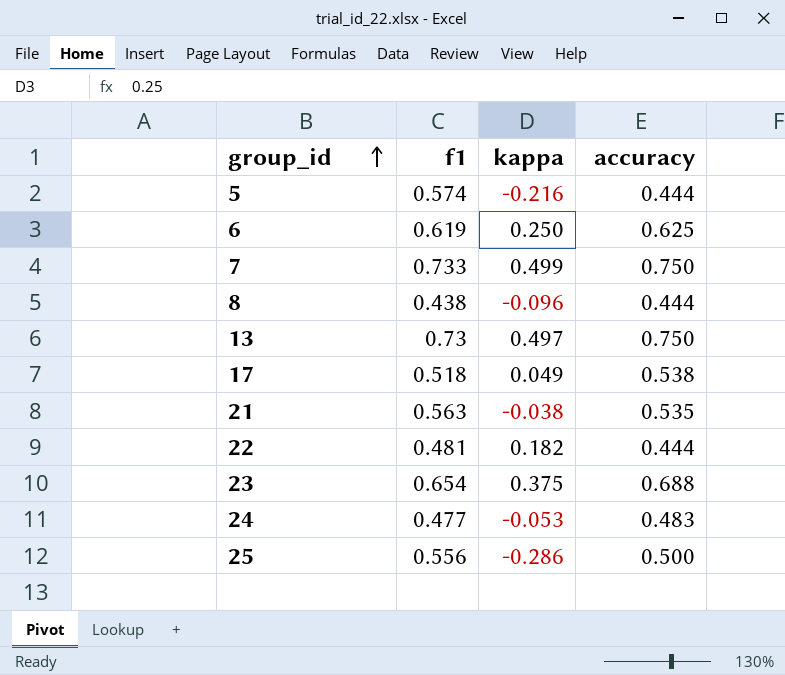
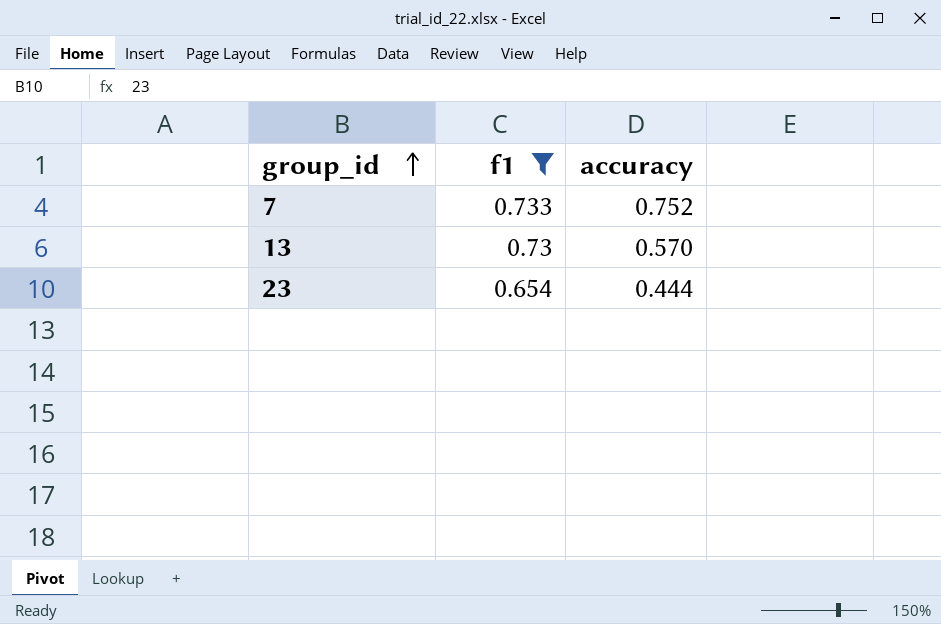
filter: none -> f1 >= 0.654
column kappa | position: 3 -> none
7 | accuracy: 0.750 -> 0.752
13 | accuracy: 0.750 -> 0.570
23 | accuracy: 0.688 -> 0.444

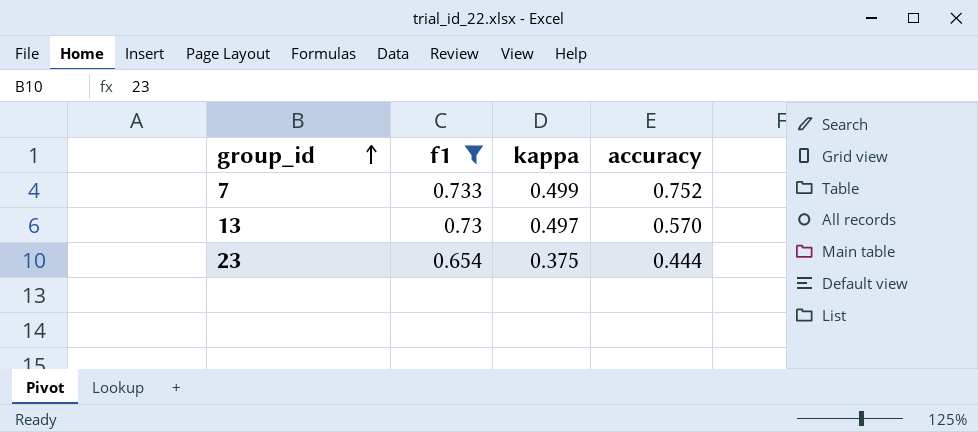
column kappa | position: none -> 3

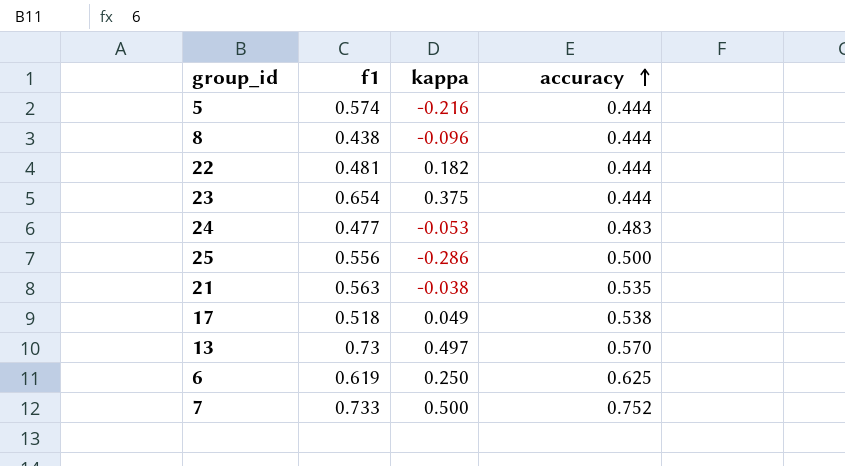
filter: f1 >= 0.654 -> none
row order: group_id ascending -> accuracy ascending
7 | kappa: 0.499 -> 0.500

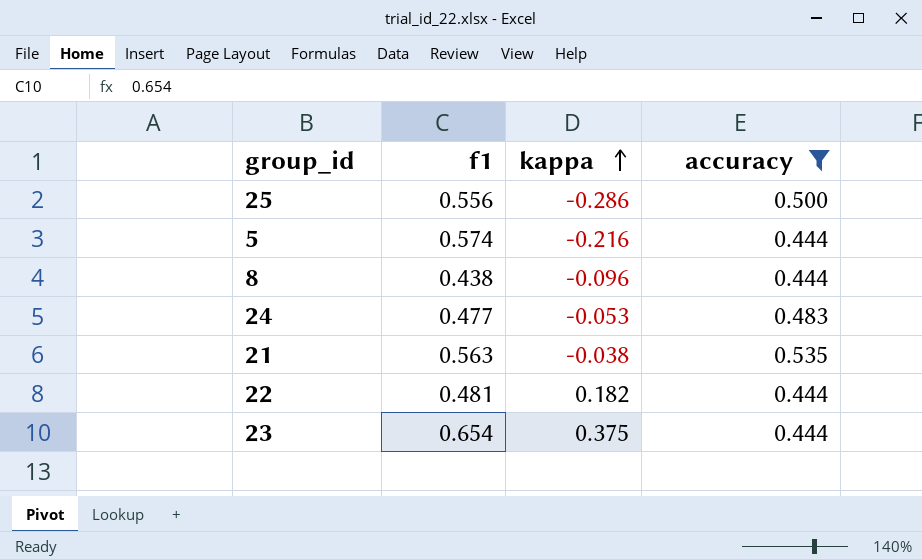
filter: none -> accuracy <= 0.535
row order: accuracy ascending -> kappa ascending

